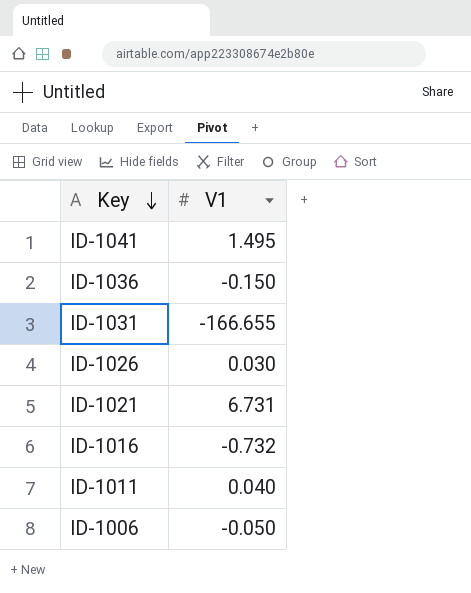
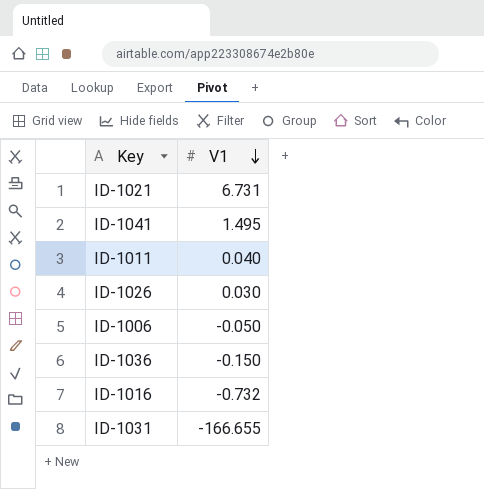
row order: Key descending -> V1 descending

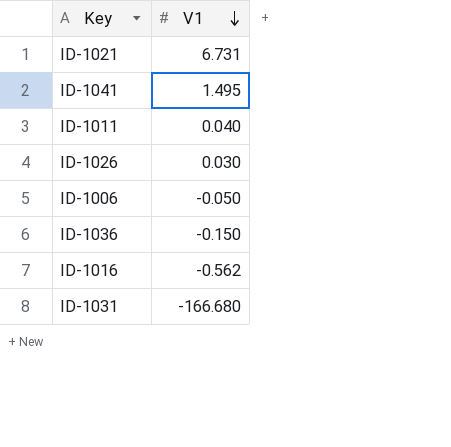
ID-1016 | V1: -0.732 -> -0.562
ID-1031 | V1: -166.655 -> -166.680

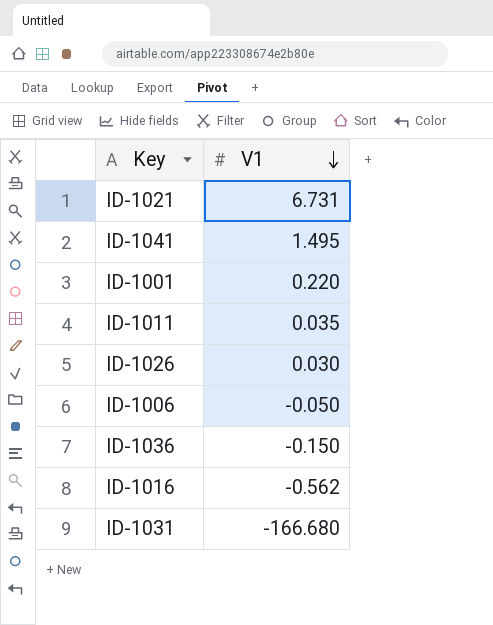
row ID-1001: none -> 0.220
ID-1011 | V1: 0.040 -> 0.035

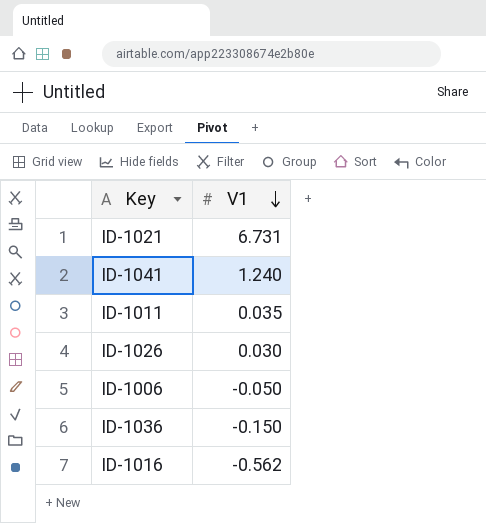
row ID-1001: 0.220 -> none
row ID-1031: -166.680 -> none
ID-1041 | V1: 1.495 -> 1.240

